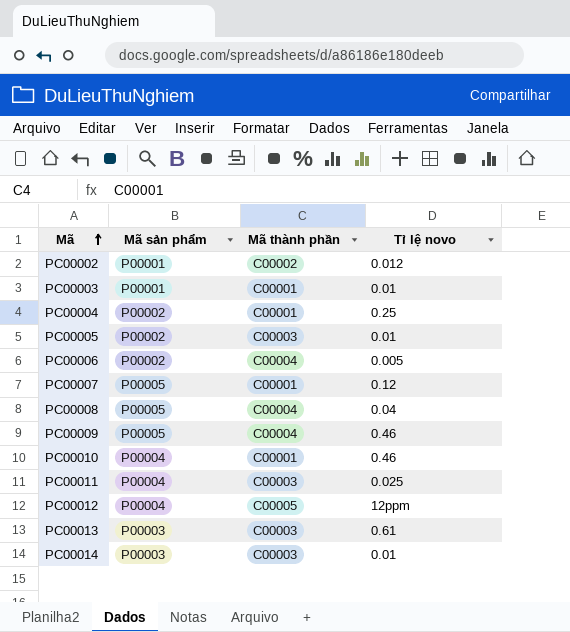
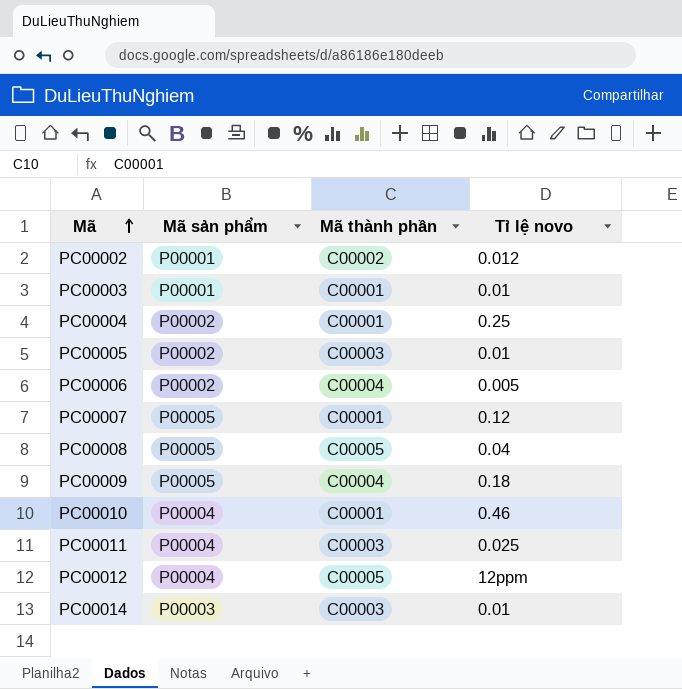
row PC00013: P00003 | C00003 | 0.61 -> none
PC00008 | Mã thành phần: C00004 -> C00005
PC00009 | Tỉ lệ novo: 0.46 -> 0.18

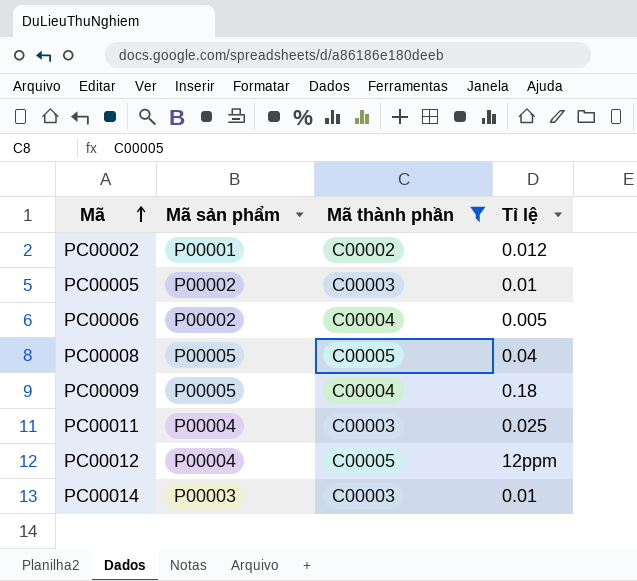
filter: none -> Mã thành phần != C00001
column name: Tỉ lệ novo -> Tỉ lệ

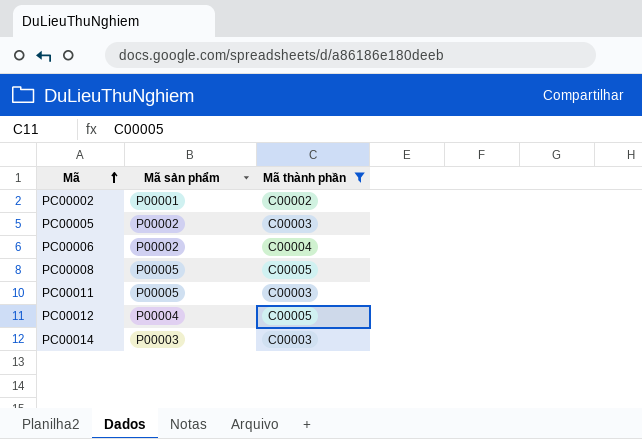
column Tỉ lệ | position: 4 -> none
row PC00009: P00005 | C00004 | 0.18 -> none
PC00011 | Mã sản phẩm: P00004 -> P00005

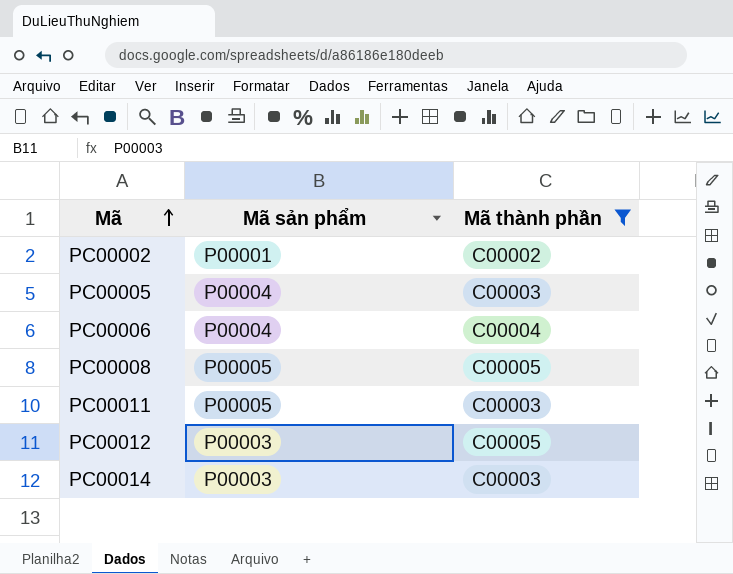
PC00005 | Mã sản phẩm: P00002 -> P00004
PC00006 | Mã sản phẩm: P00002 -> P00004
PC00012 | Mã sản phẩm: P00004 -> P00003

